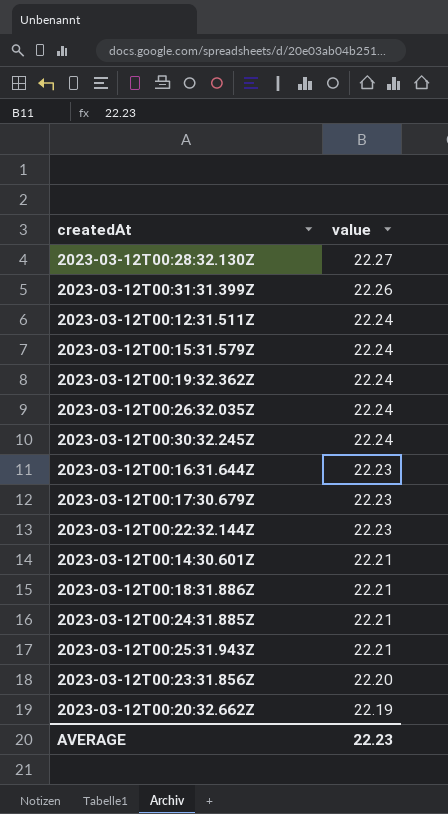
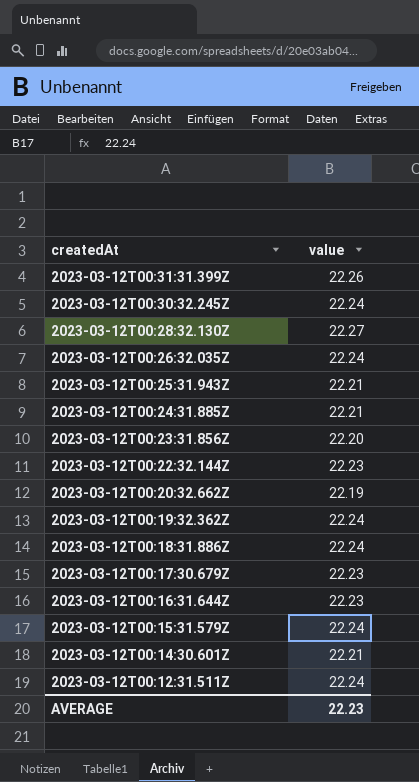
row order: value descending -> createdAt descending
2023-03-12T00:18:31.886Z | value: 22.21 -> 22.24

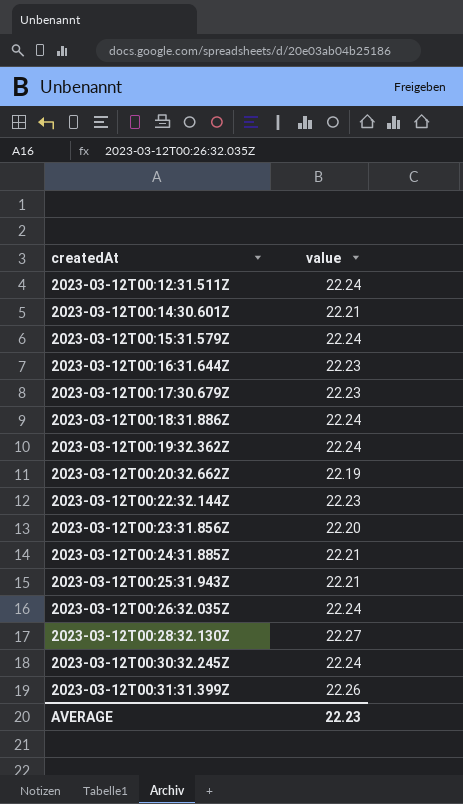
row order: createdAt descending -> createdAt ascending

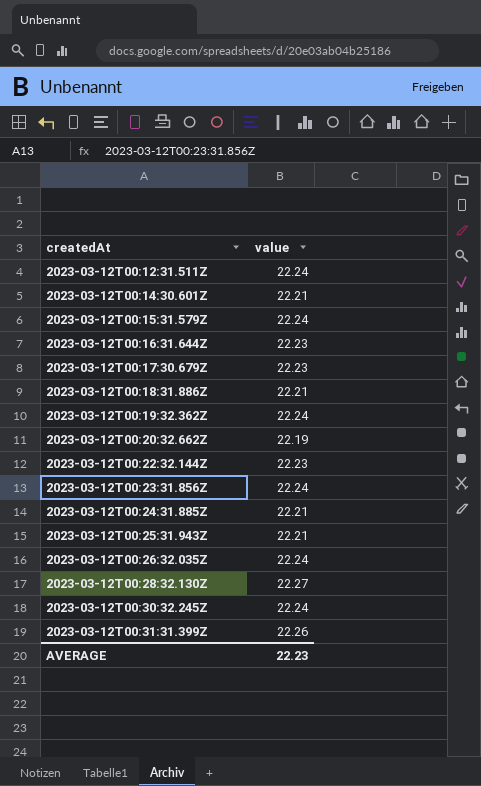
2023-03-12T00:18:31.886Z | value: 22.24 -> 22.21
2023-03-12T00:23:31.856Z | value: 22.20 -> 22.24

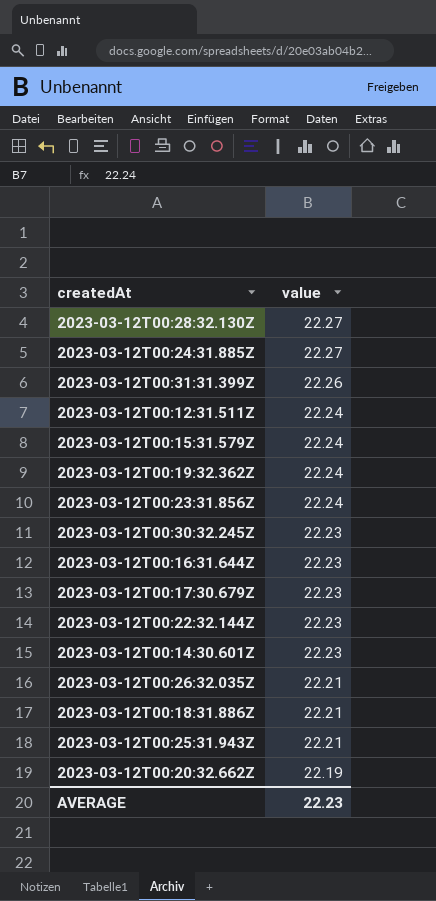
row order: createdAt ascending -> value descending
2023-03-12T00:24:31.885Z | value: 22.21 -> 22.27
2023-03-12T00:30:32.245Z | value: 22.24 -> 22.23
2023-03-12T00:14:30.601Z | value: 22.21 -> 22.23
2023-03-12T00:26:32.035Z | value: 22.24 -> 22.21

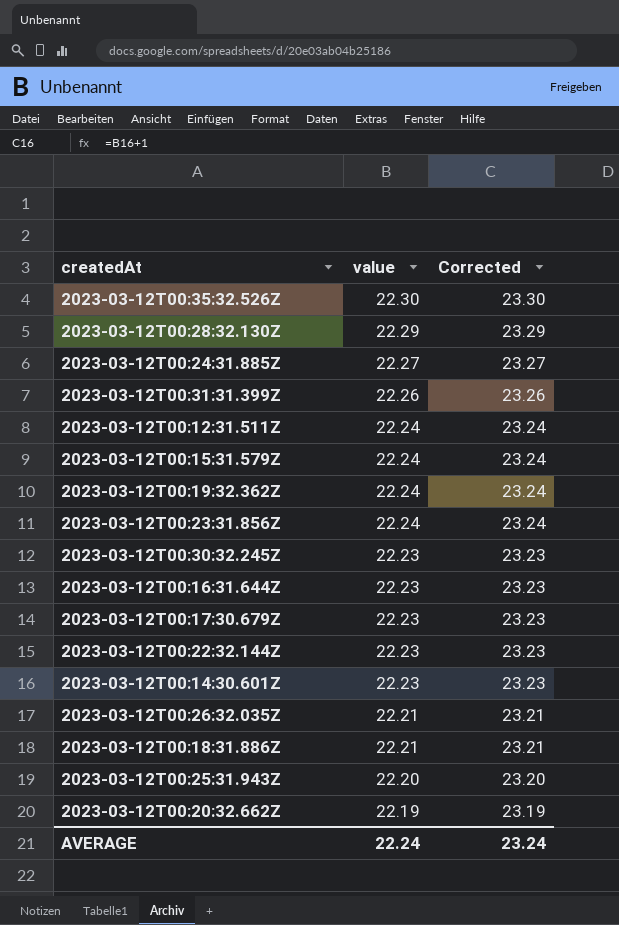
column Corrected | formula: none -> [value] + 1
row 2023-03-12T00:35:32.526Z: none -> 22.30 | 23.30
2023-03-12T00:28:32.130Z | value: 22.27 -> 22.29
2023-03-12T00:25:31.943Z | value: 22.21 -> 22.20
AVERAGE | value: 22.23 -> 22.24

